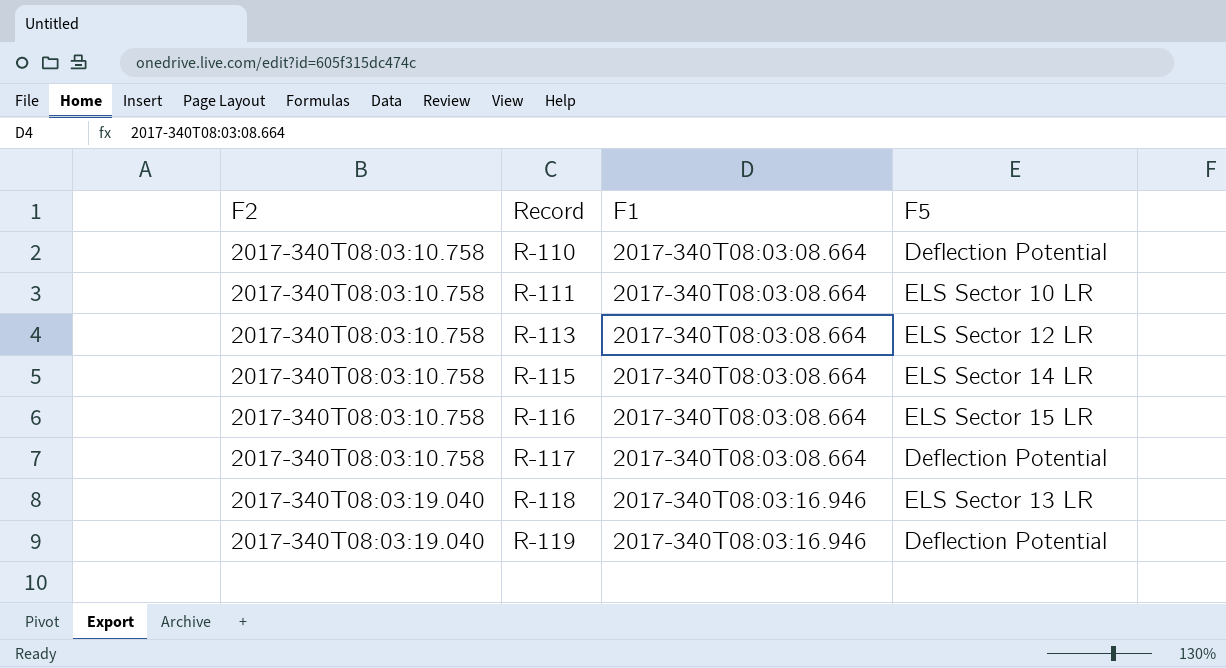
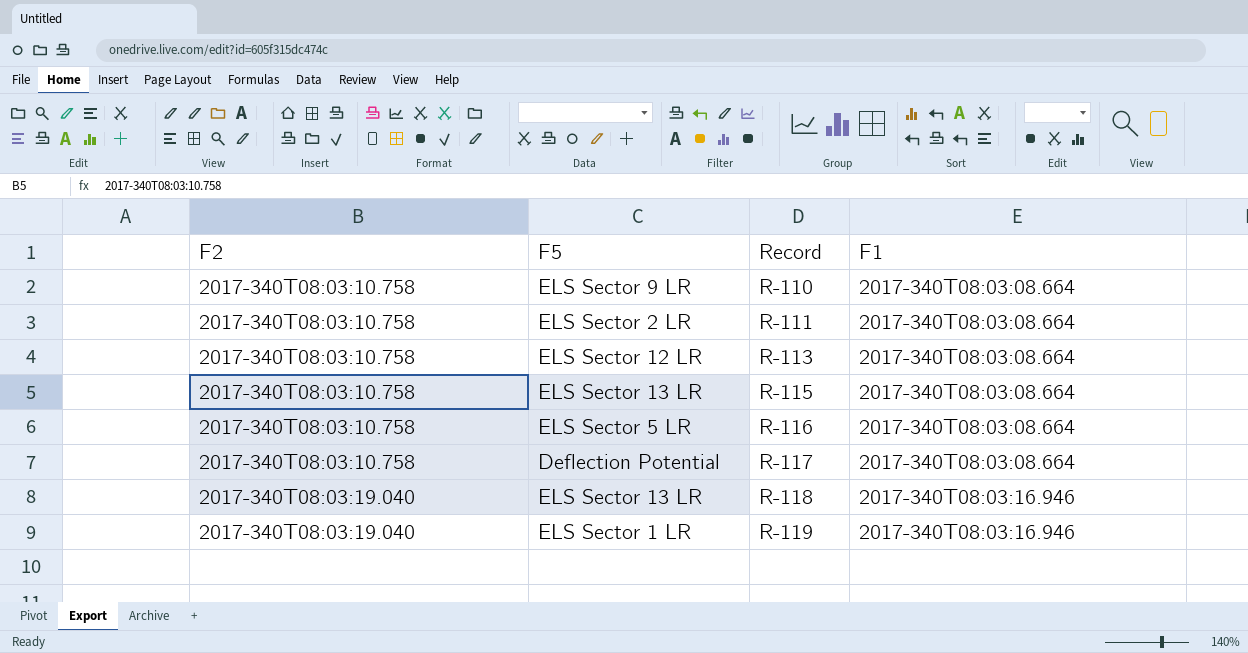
column F5 | position: 4 -> 2
R-110 | F5: Deflection Potential -> ELS Sector 9 LR
R-111 | F5: ELS Sector 10 LR -> ELS Sector 2 LR
R-115 | F5: ELS Sector 14 LR -> ELS Sector 13 LR
R-116 | F5: ELS Sector 15 LR -> ELS Sector 5 LR
R-119 | F5: Deflection Potential -> ELS Sector 1 LR

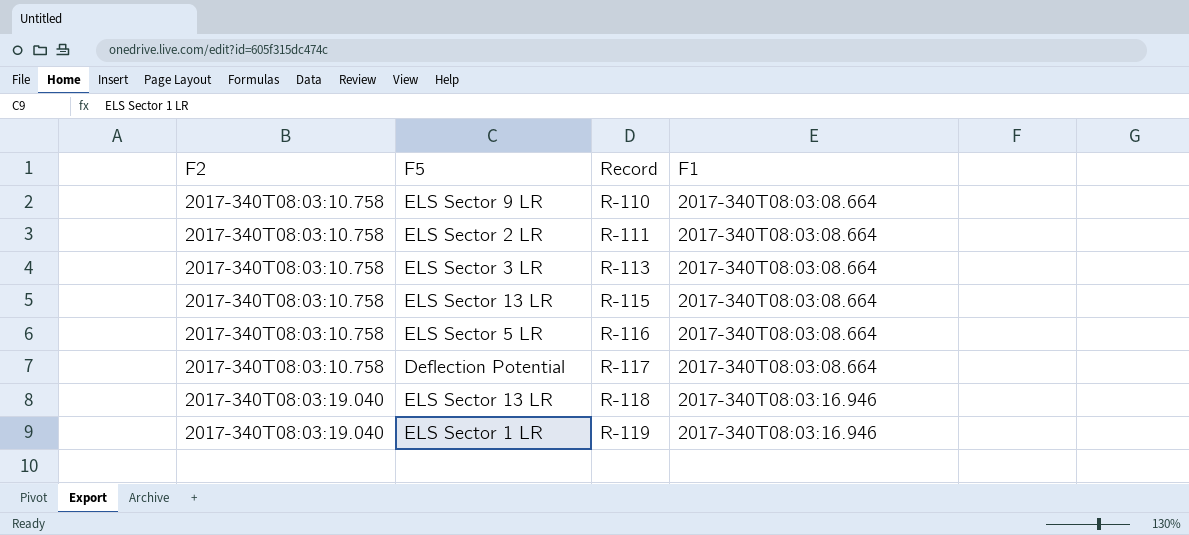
R-113 | F5: ELS Sector 12 LR -> ELS Sector 3 LR

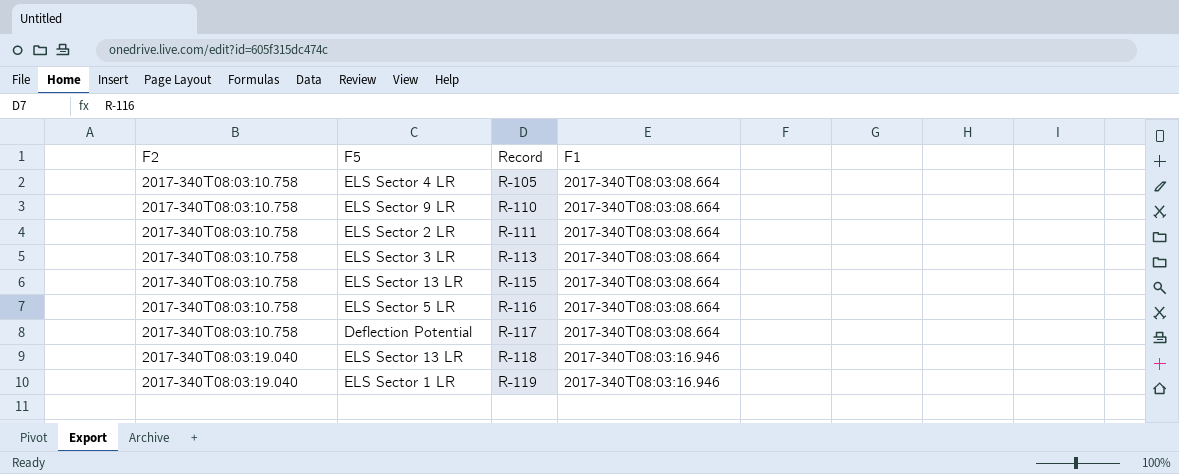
row R-105: none -> 2017-340T08:03:10.758 | ELS Sector 4 LR | 2017-340T08:03:08.664

